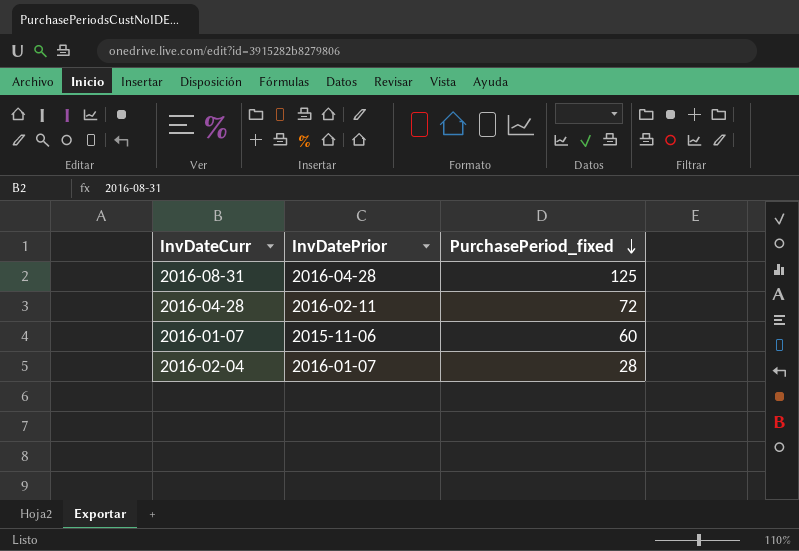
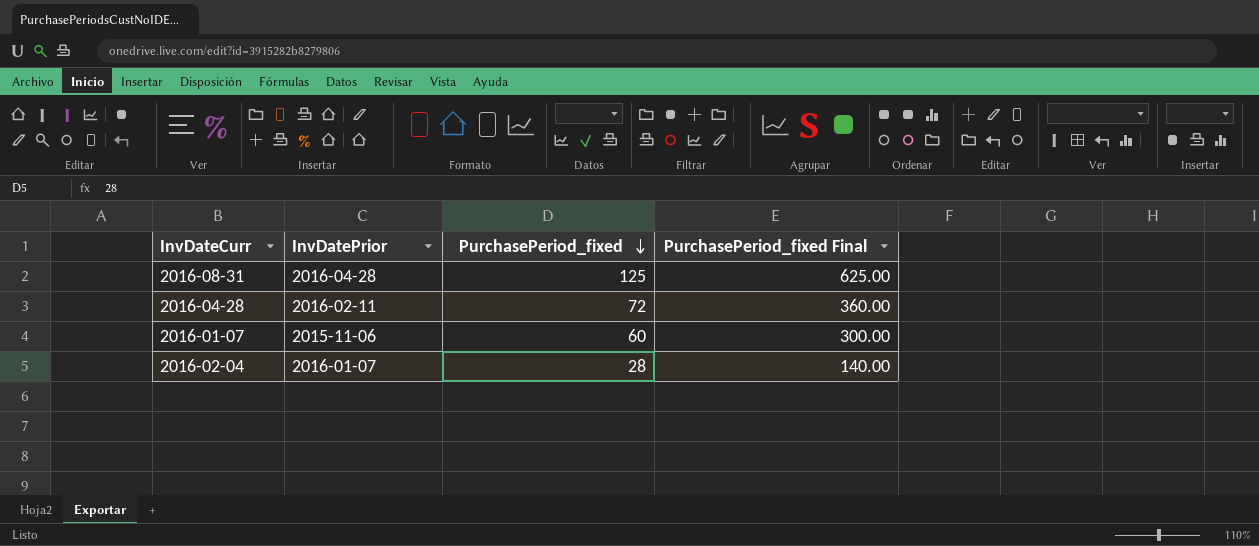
column PurchasePeriod_fixed Final | formula: none -> [PurchasePeriod_fixed] * 5

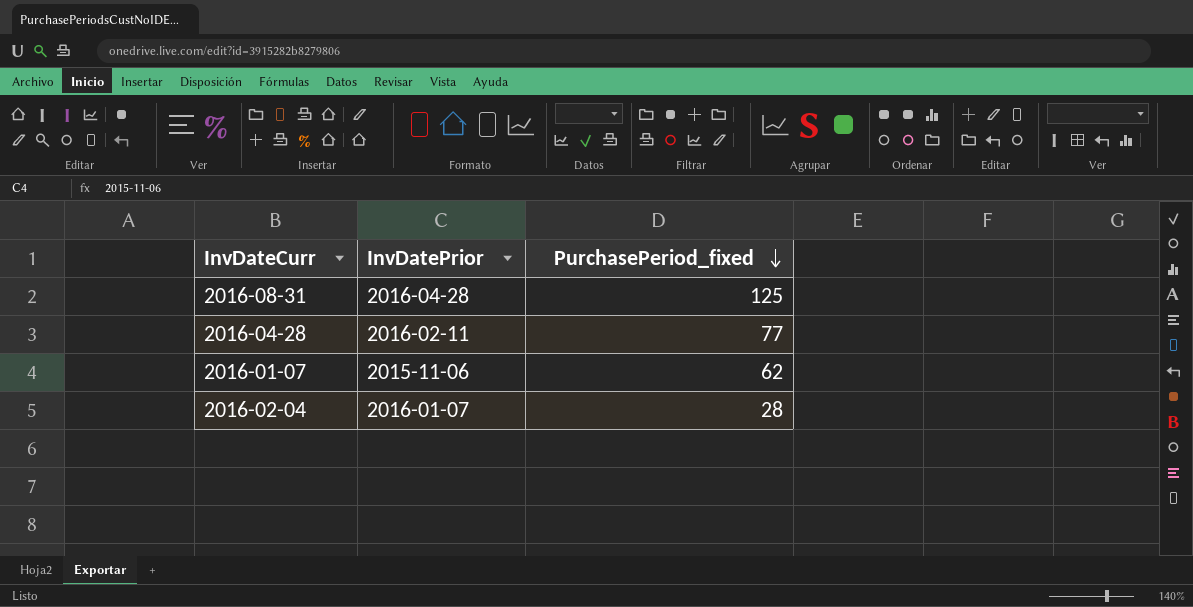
column PurchasePeriod_fixed Final | formula: [PurchasePeriod_fixed] * 5 -> none
2016-04-28 | PurchasePeriod_fixed: 72 -> 77
2016-01-07 | PurchasePeriod_fixed: 60 -> 62

